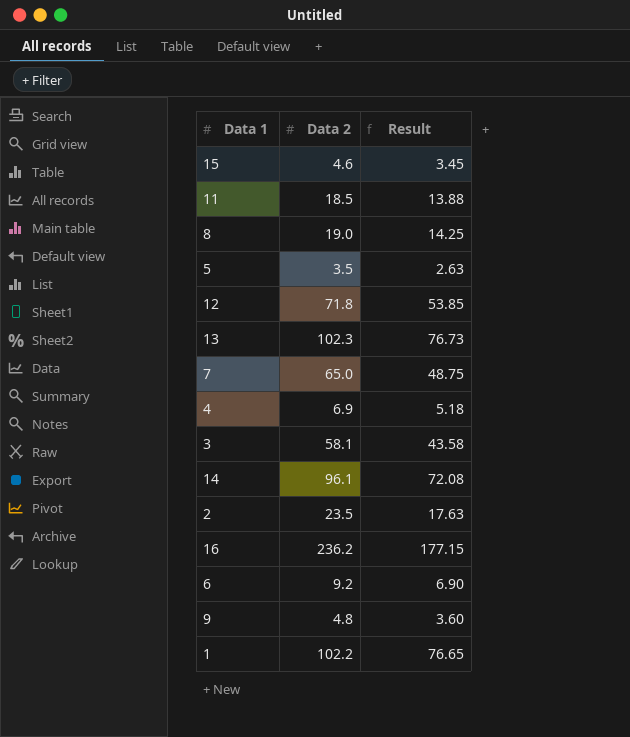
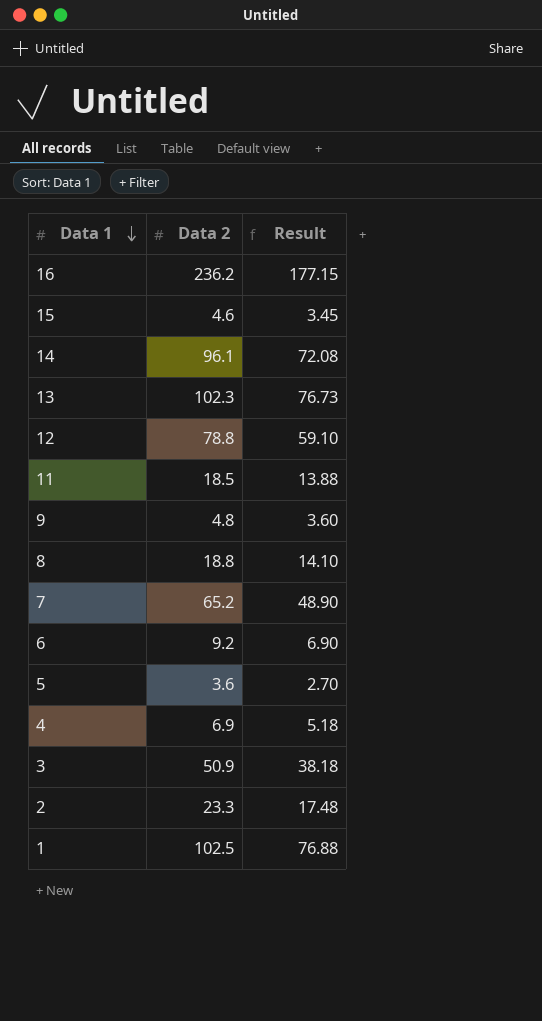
row order: none -> Data 1 descending
12 | Data 2: 71.8 -> 78.8
12 | Result: 53.85 -> 59.10
8 | Data 2: 19.0 -> 18.8
8 | Result: 14.25 -> 14.10
7 | Data 2: 65.0 -> 65.2
7 | Result: 48.75 -> 48.90
5 | Data 2: 3.5 -> 3.6
5 | Result: 2.63 -> 2.70
3 | Data 2: 58.1 -> 50.9
3 | Result: 43.58 -> 38.18
2 | Data 2: 23.5 -> 23.3
2 | Result: 17.63 -> 17.48
1 | Data 2: 102.2 -> 102.5
1 | Result: 76.65 -> 76.88

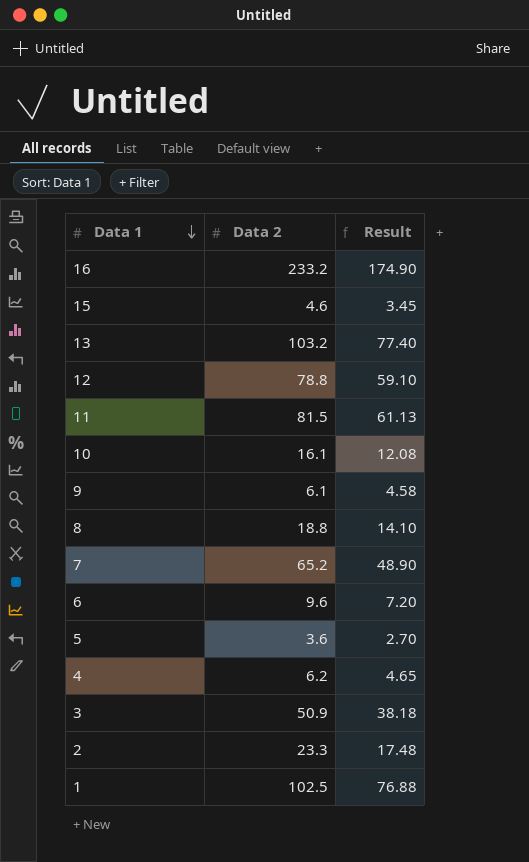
row 14: 96.1 | 72.08 -> none
16 | Data 2: 236.2 -> 233.2
16 | Result: 177.15 -> 174.90
13 | Data 2: 102.3 -> 103.2
13 | Result: 76.73 -> 77.40
11 | Data 2: 18.5 -> 81.5
11 | Result: 13.88 -> 61.13
row 10: none -> 16.1 | 12.08
9 | Data 2: 4.8 -> 6.1
9 | Result: 3.60 -> 4.58
6 | Data 2: 9.2 -> 9.6
6 | Result: 6.90 -> 7.20
4 | Data 2: 6.9 -> 6.2
4 | Result: 5.18 -> 4.65

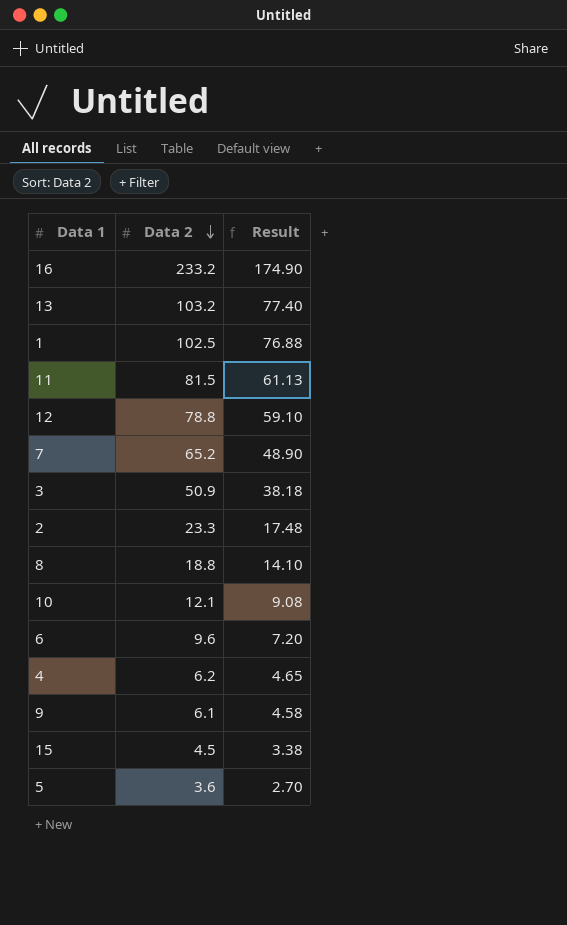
row order: Data 1 descending -> Data 2 descending
10 | Data 2: 16.1 -> 12.1
10 | Result: 12.08 -> 9.08
15 | Data 2: 4.6 -> 4.5
15 | Result: 3.45 -> 3.38

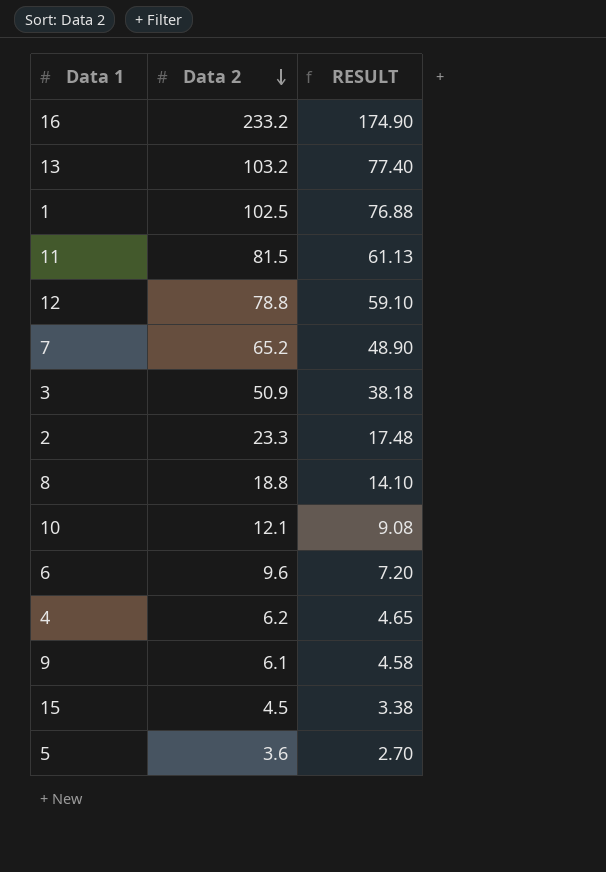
column name: Result -> RESULT

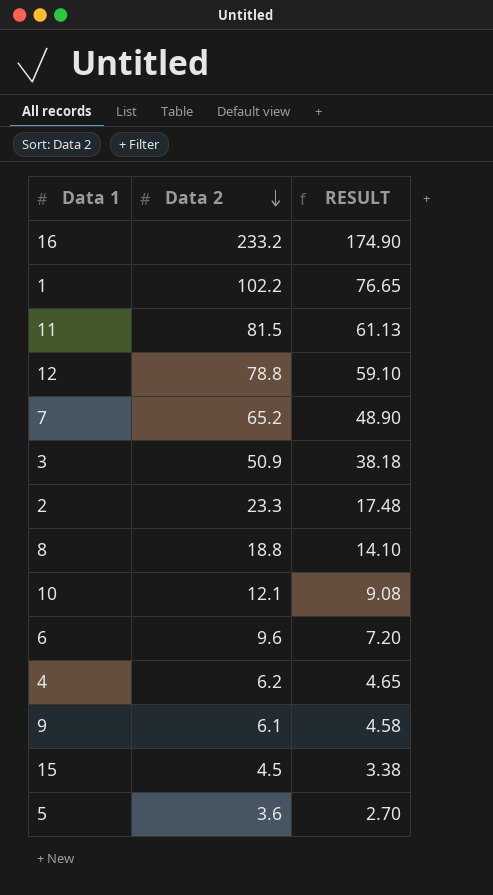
row 13: 103.2 | 77.40 -> none
1 | Data 2: 102.5 -> 102.2
1 | RESULT: 76.88 -> 76.65

